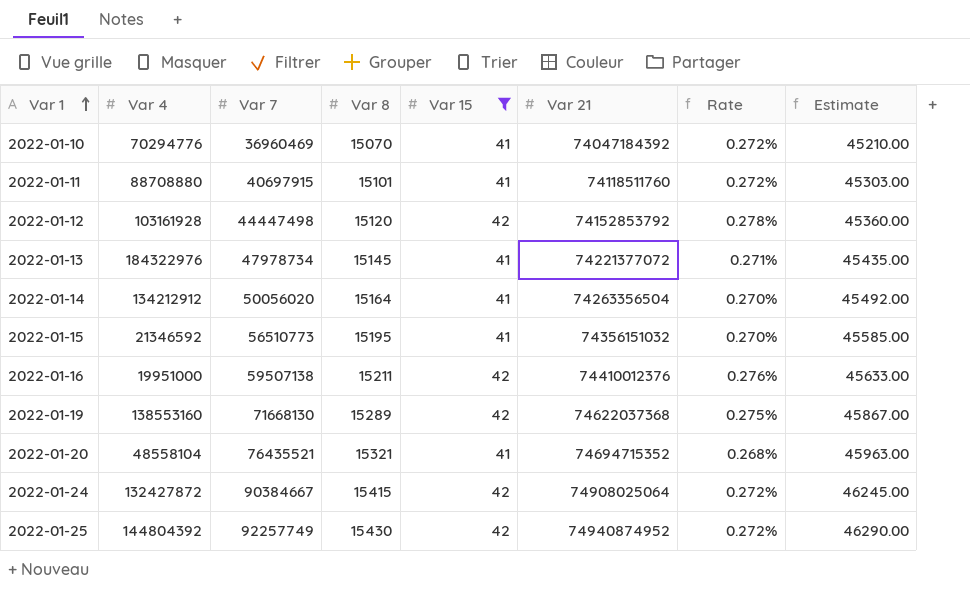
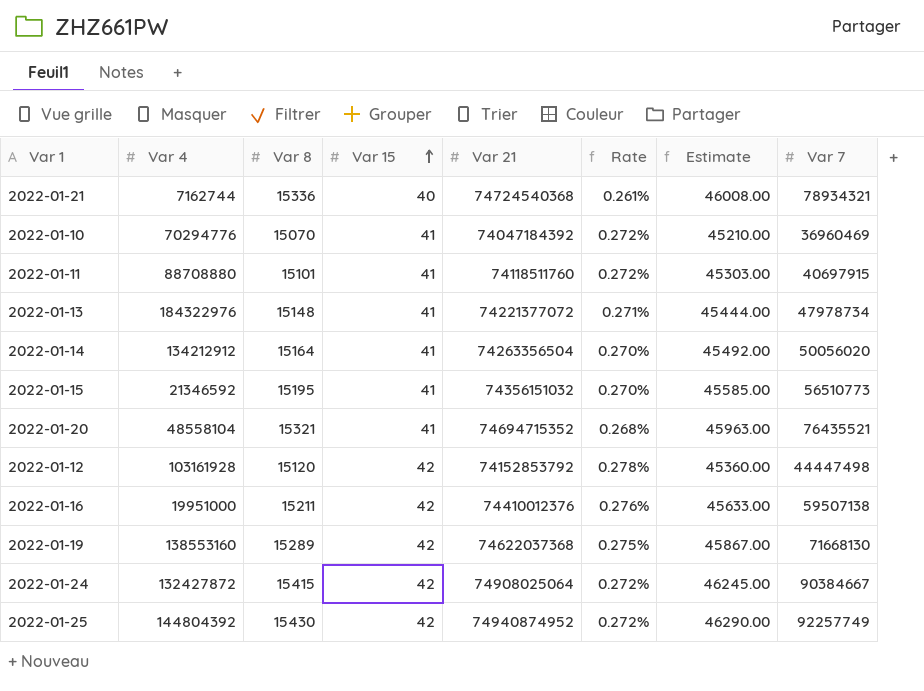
filter: Var 15 != 40 -> none
row order: Var 1 ascending -> Var 15 ascending
column Var 7 | position: 3 -> 8
2022-01-13 | Var 8: 15145 -> 15148
2022-01-13 | Estimate: 45435.00 -> 45444.00

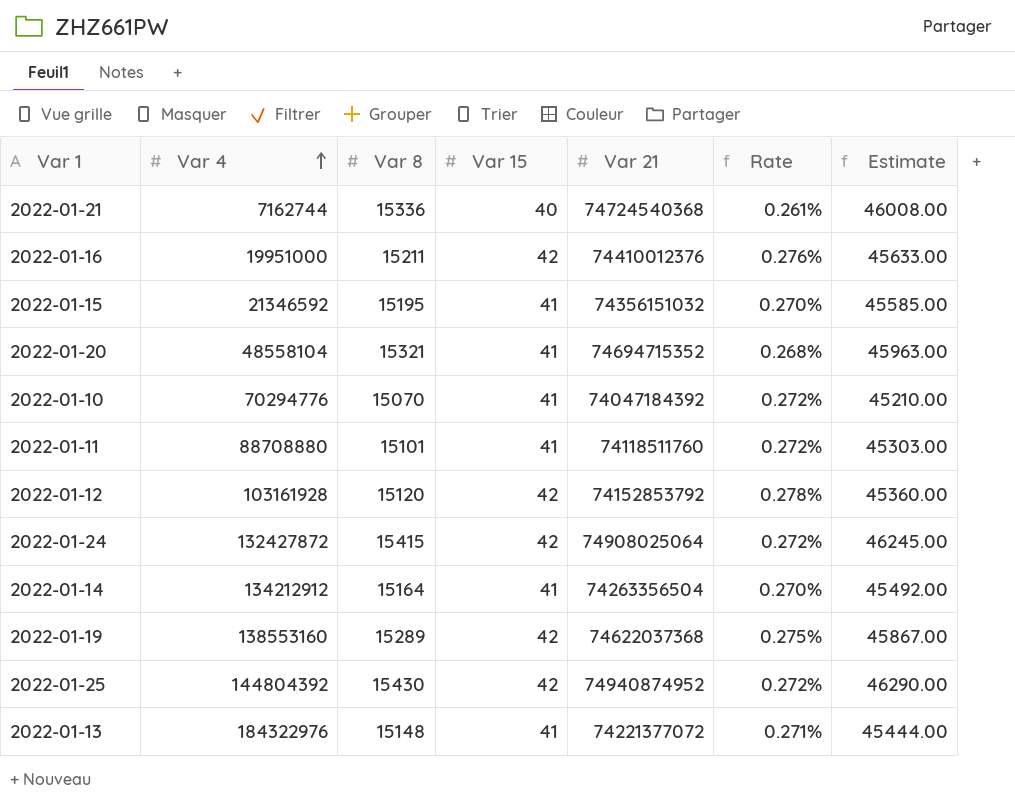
row order: Var 15 ascending -> Var 4 ascending
column Var 7 | position: 8 -> none

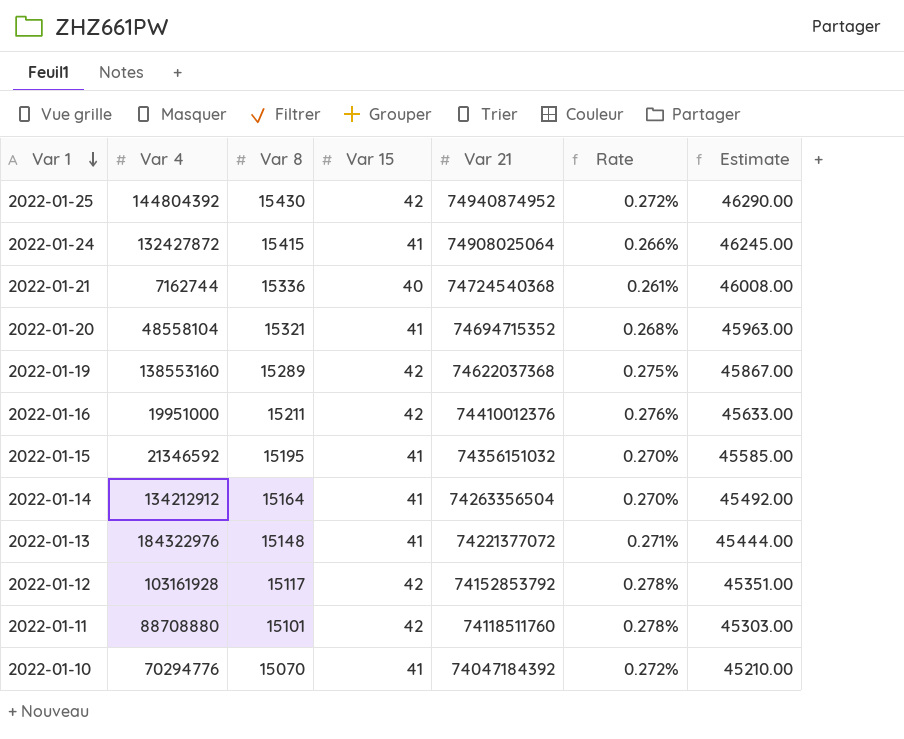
row order: Var 4 ascending -> Var 1 descending
2022-01-24 | Var 15: 42 -> 41
2022-01-24 | Rate: 0.272% -> 0.266%
2022-01-12 | Var 8: 15120 -> 15117
2022-01-12 | Estimate: 45360.00 -> 45351.00
2022-01-11 | Var 15: 41 -> 42
2022-01-11 | Rate: 0.272% -> 0.278%

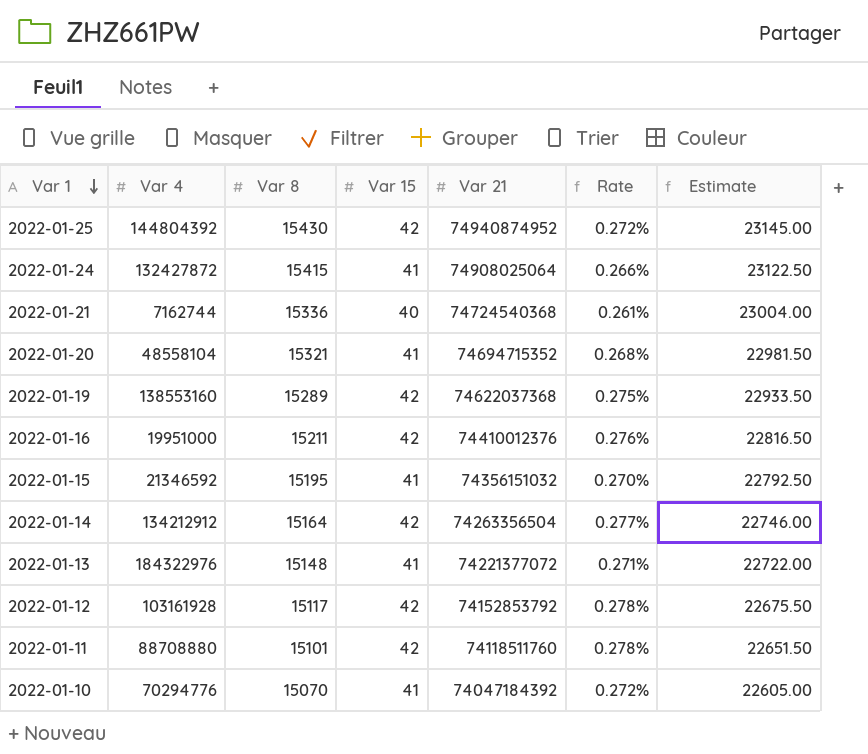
column Estimate | formula: [Var 8] * 3 -> [Var 8] * 1.5
2022-01-14 | Var 15: 41 -> 42
2022-01-14 | Rate: 0.270% -> 0.277%

